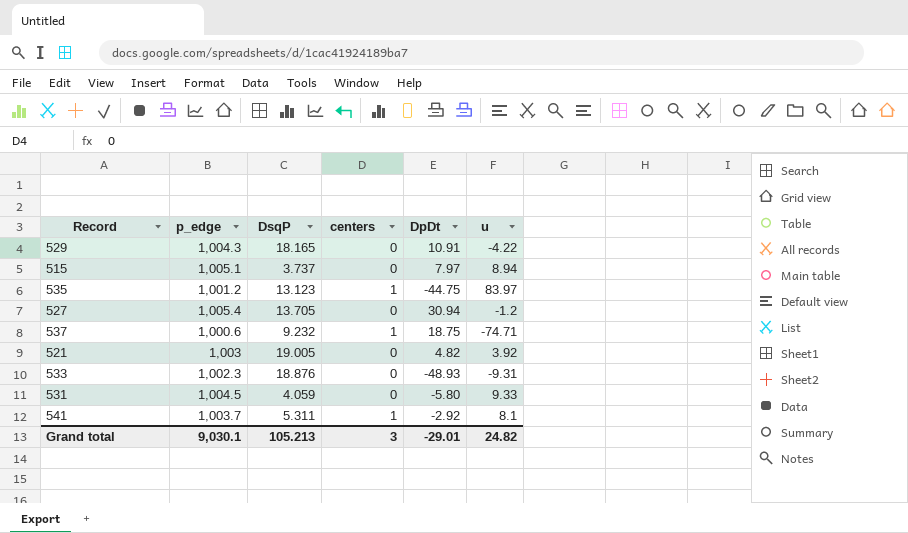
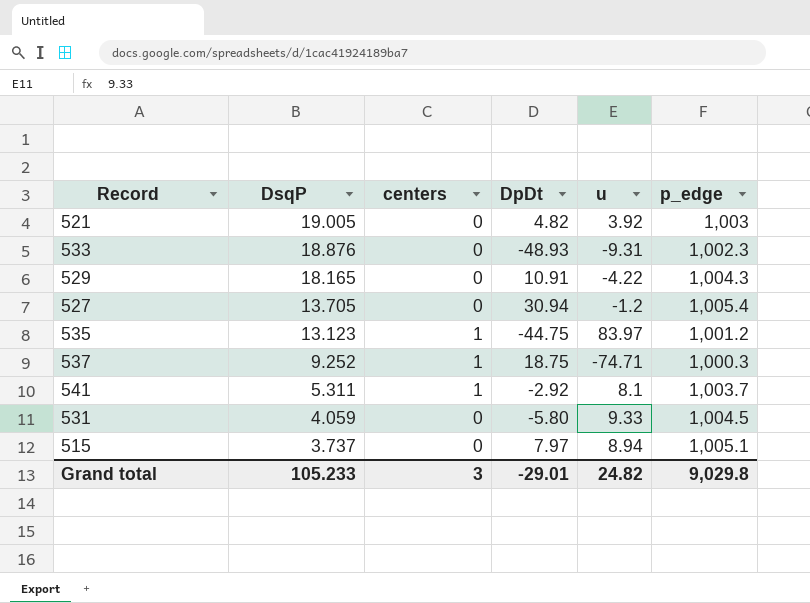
row order: none -> DsqP descending
column p_edge | position: 2 -> 6
537 | DsqP: 9.232 -> 9.252
537 | p_edge: 1,000.6 -> 1,000.3
Grand total | DsqP: 105.213 -> 105.233
Grand total | p_edge: 9,030.1 -> 9,029.8

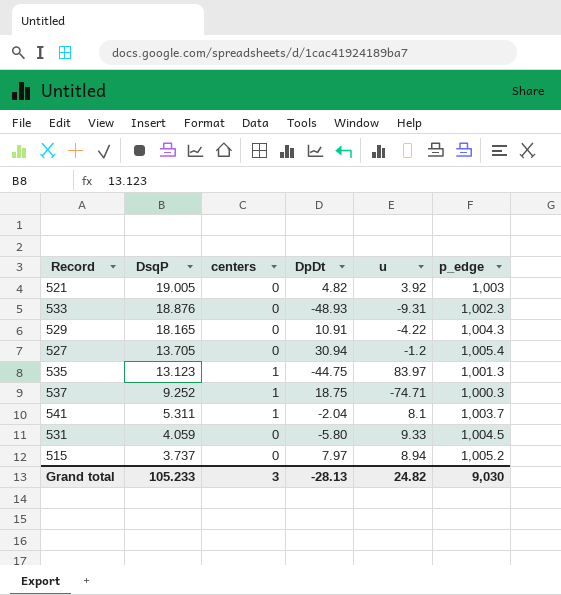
535 | p_edge: 1,001.2 -> 1,001.3
541 | DpDt: -2.92 -> -2.04
515 | p_edge: 1,005.1 -> 1,005.2
Grand total | DpDt: -29.01 -> -28.13
Grand total | p_edge: 9,029.8 -> 9,030

